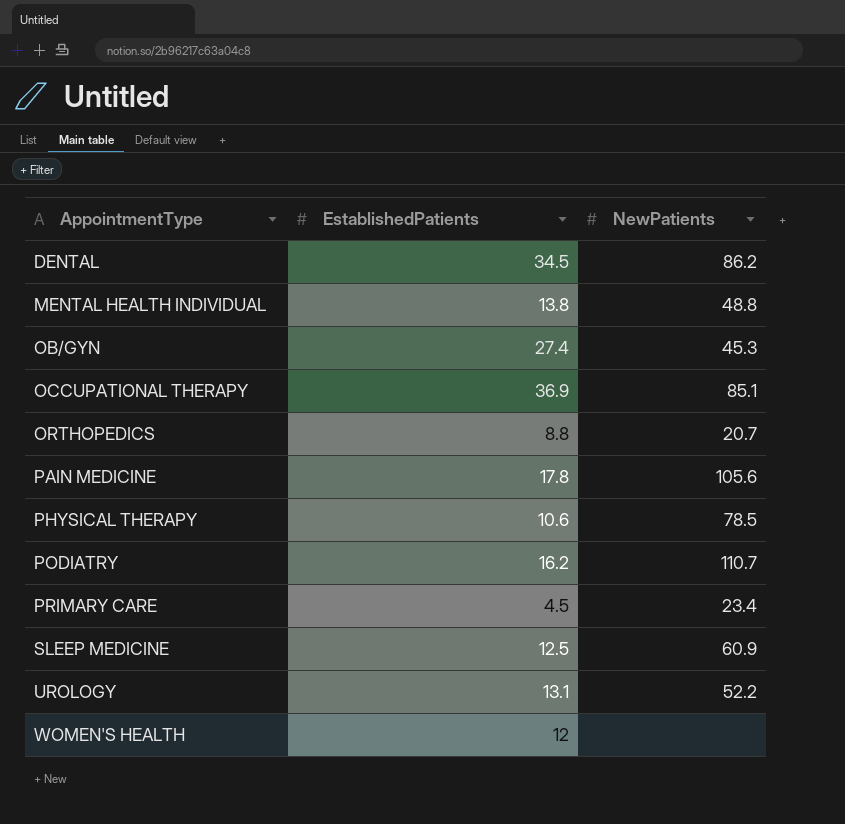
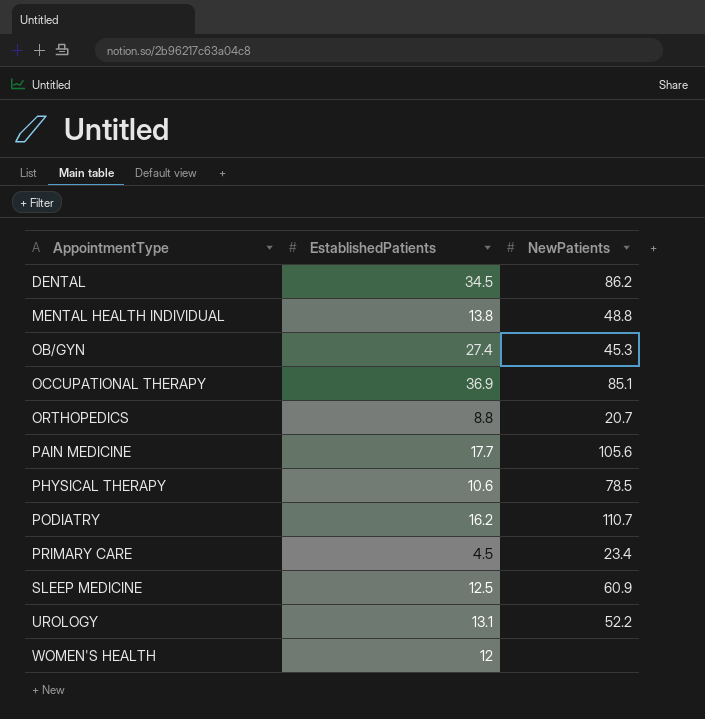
PAIN MEDICINE | EstablishedPatients: 17.8 -> 17.7

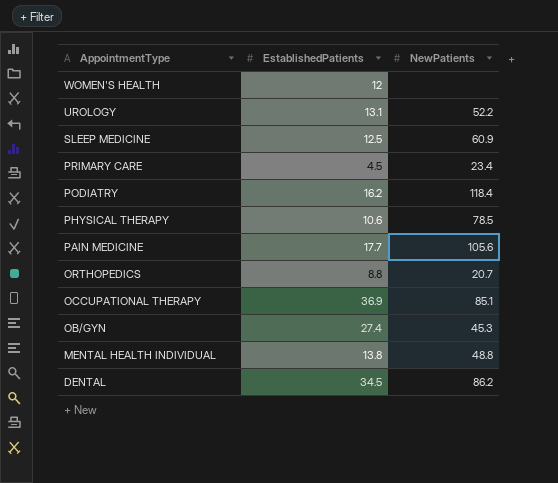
row order: AppointmentType ascending -> AppointmentType descending
PODIATRY | NewPatients: 110.7 -> 118.4

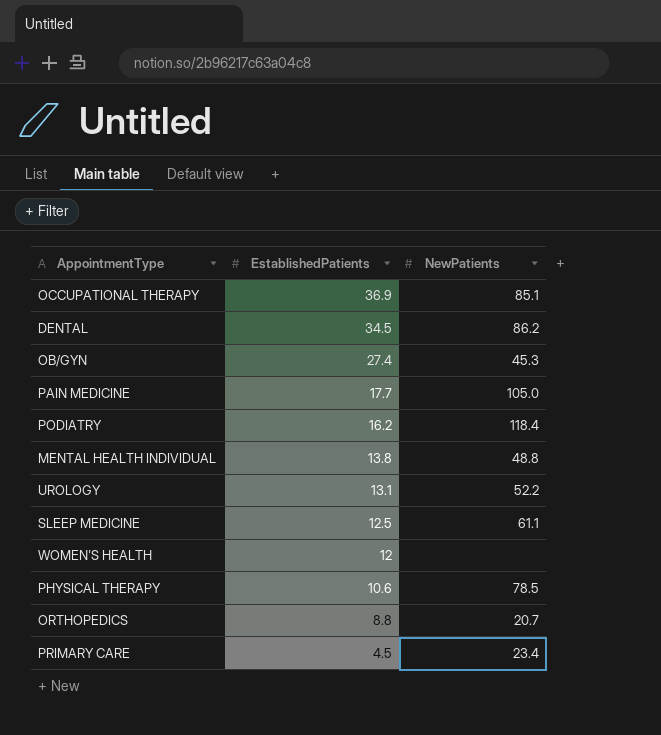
row order: AppointmentType descending -> EstablishedPatients descending
PAIN MEDICINE | NewPatients: 105.6 -> 105.0
SLEEP MEDICINE | NewPatients: 60.9 -> 61.1

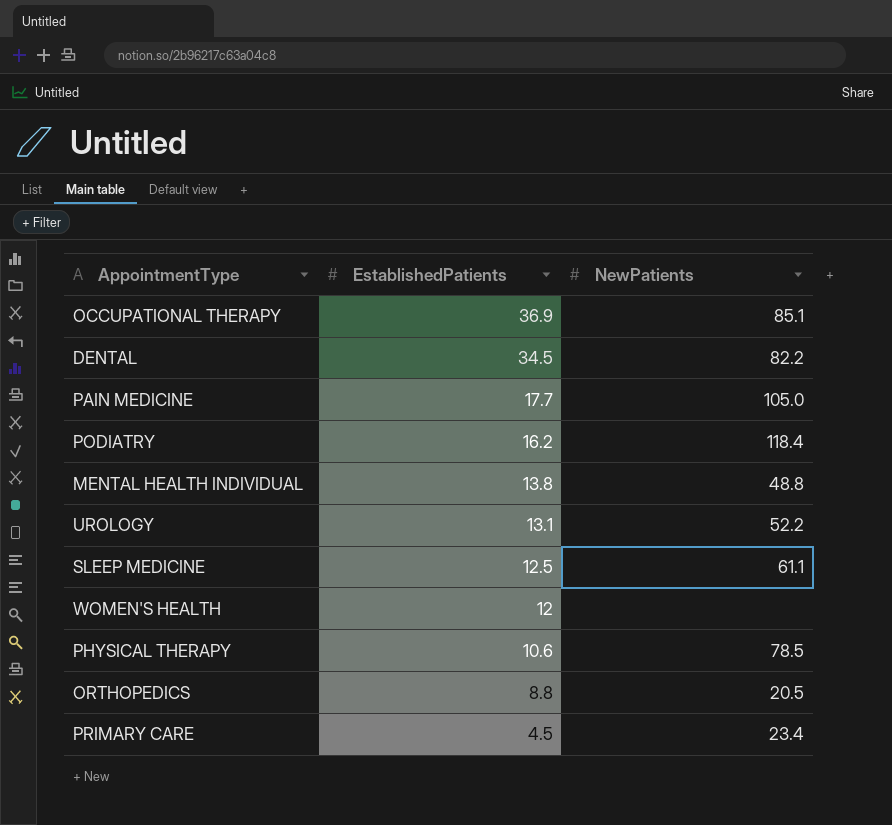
row OB/GYN: 27.4 | 45.3 -> none
DENTAL | NewPatients: 86.2 -> 82.2
ORTHOPEDICS | NewPatients: 20.7 -> 20.5

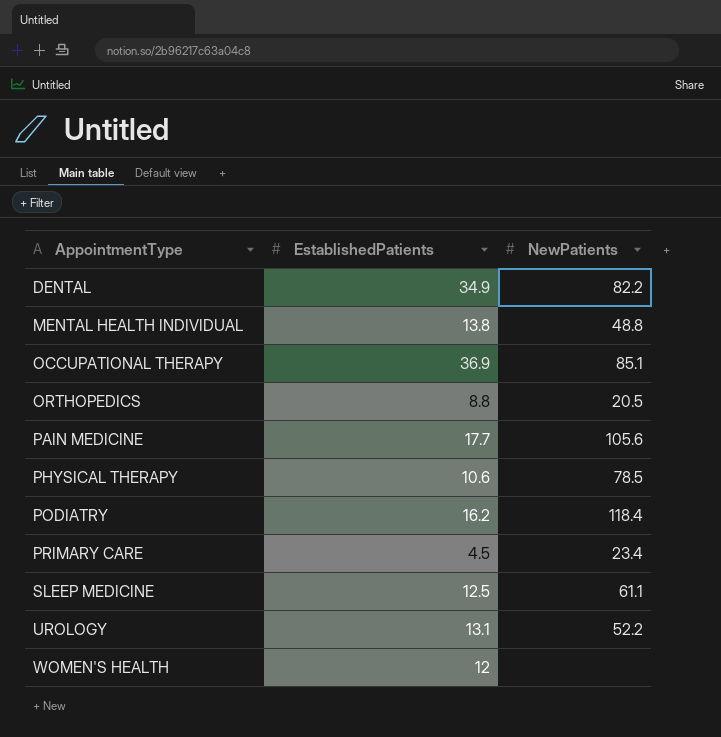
row order: EstablishedPatients descending -> AppointmentType ascending
DENTAL | EstablishedPatients: 34.5 -> 34.9
PAIN MEDICINE | NewPatients: 105.0 -> 105.6

